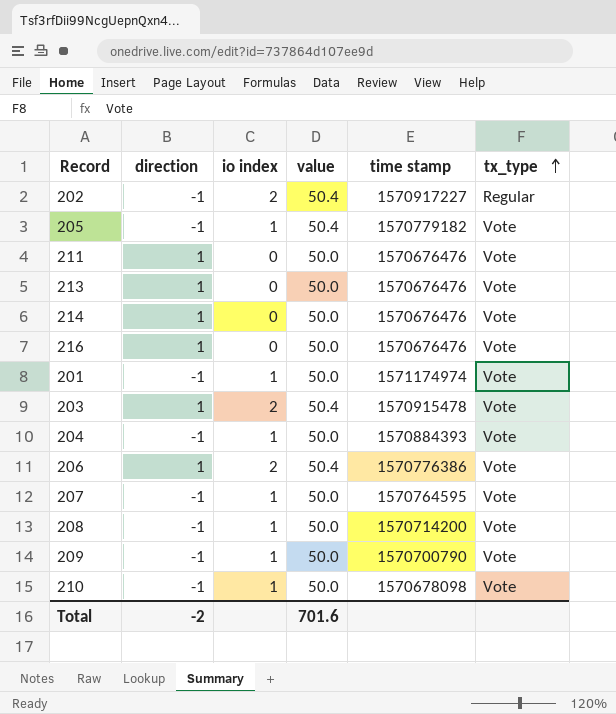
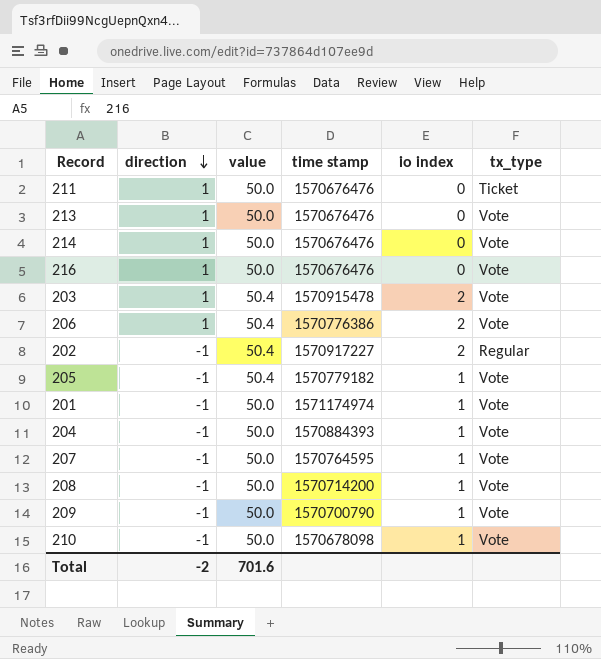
row order: tx_type ascending -> direction descending
column io index | position: 3 -> 5
211 | tx_type: Vote -> Ticket

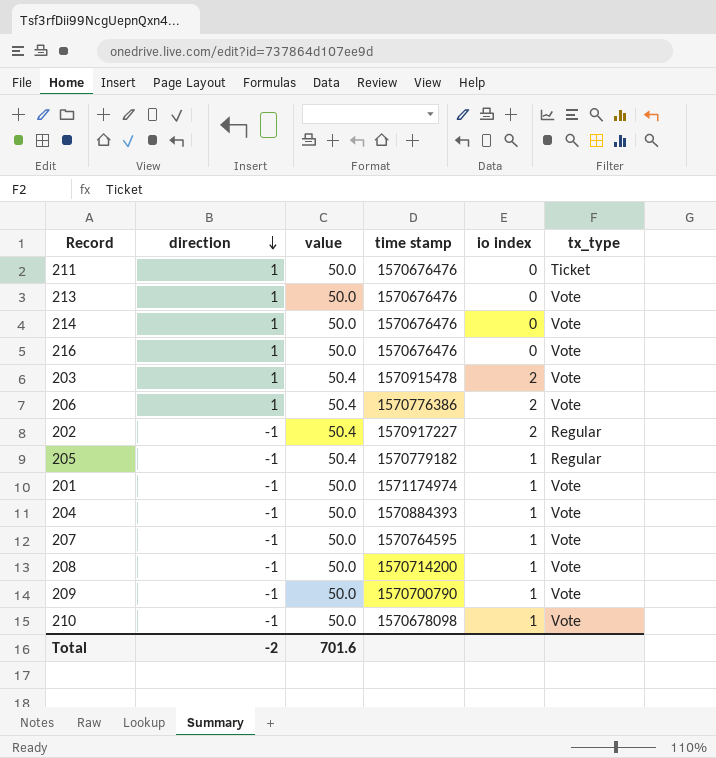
205 | tx_type: Vote -> Regular

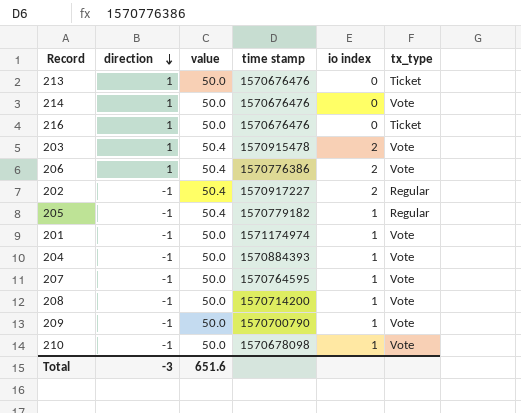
row 211: 1 | 50.0 | 1570676476 | 0 | Ticket -> none
213 | tx_type: Vote -> Ticket
216 | tx_type: Vote -> Ticket
Total | direction: -2 -> -3
Total | value: 701.6 -> 651.6

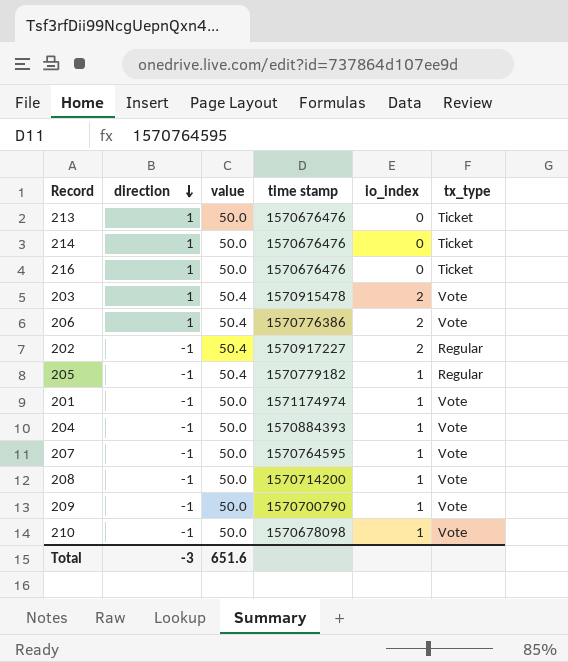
column name: io index -> io_index
214 | tx_type: Vote -> Ticket

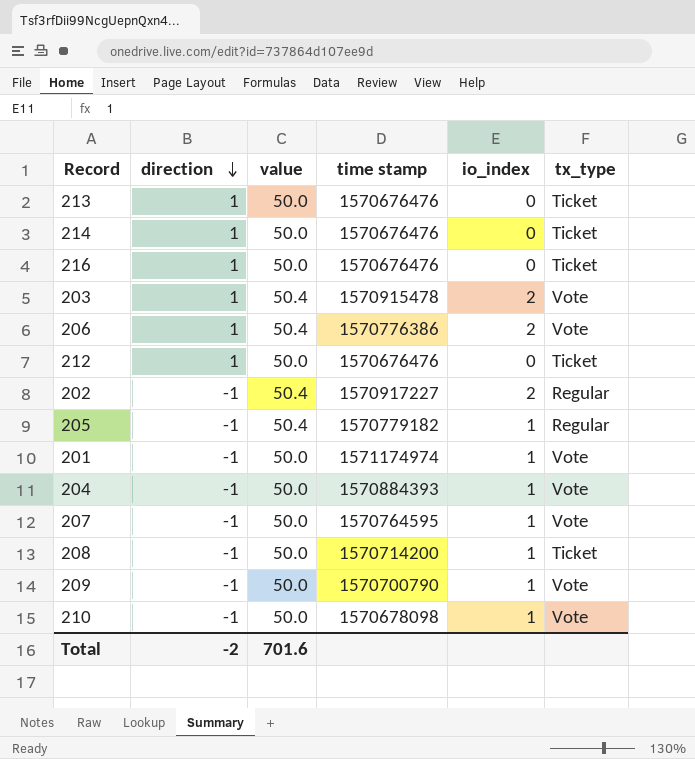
row 212: none -> 1 | 50.0 | 1570676476 | 0 | Ticket
208 | tx_type: Vote -> Ticket
Total | direction: -3 -> -2
Total | value: 651.6 -> 701.6

